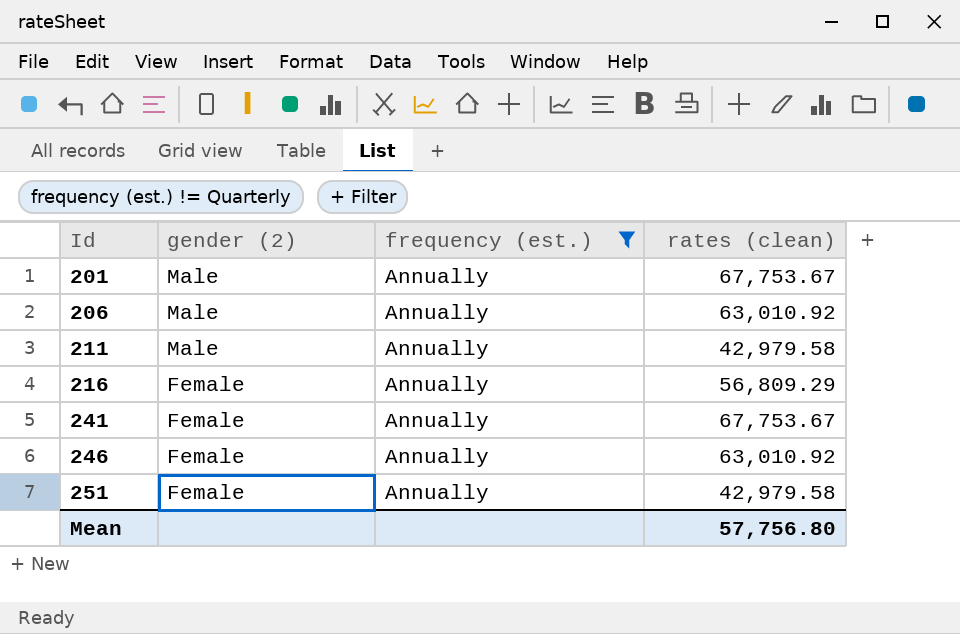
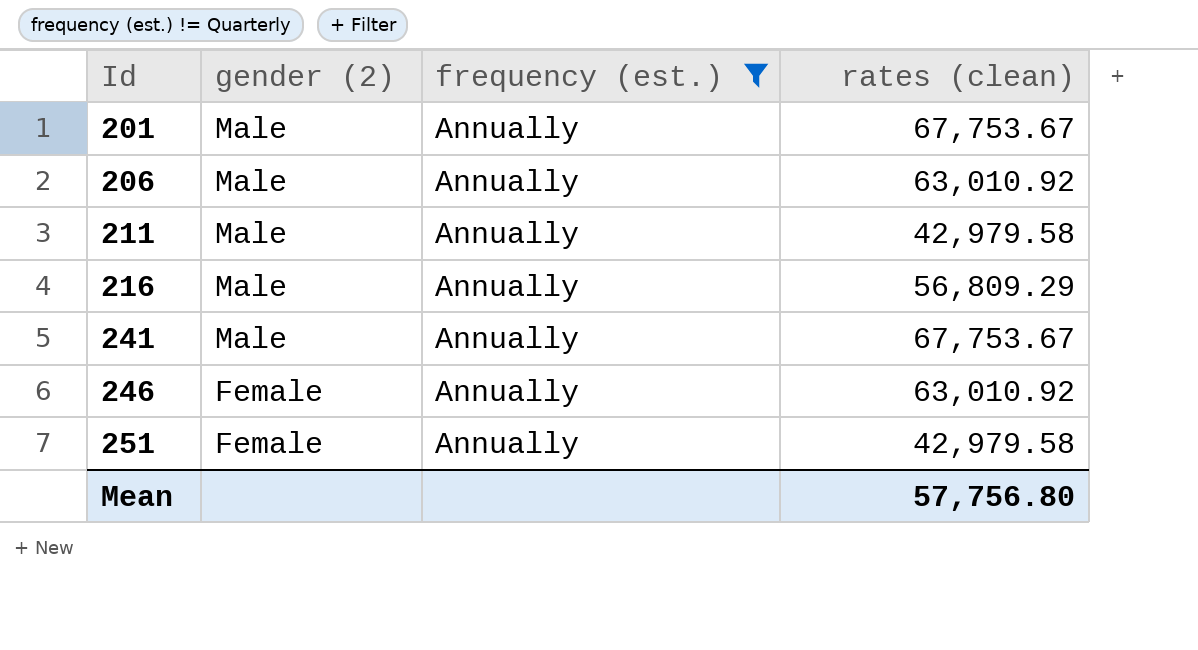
216 | gender (2): Female -> Male
241 | gender (2): Female -> Male

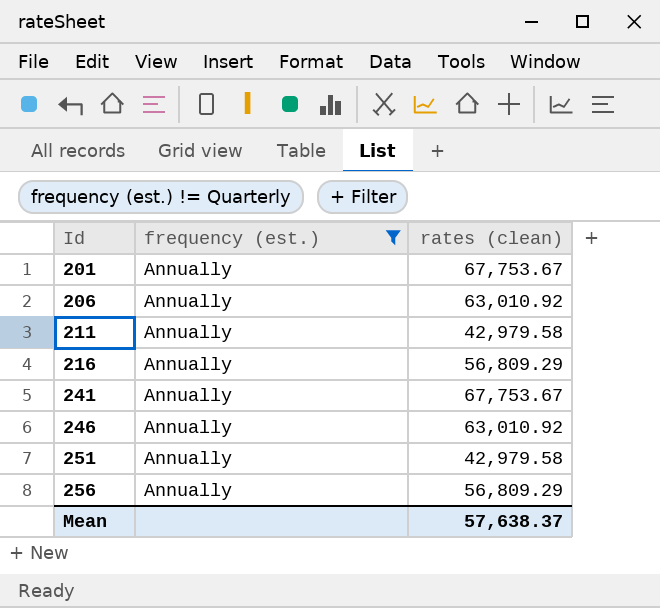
column gender (2) | position: 2 -> none
row 256: none -> Annually | 56,809.29
Mean | rates (clean): 57,756.80 -> 57,638.37

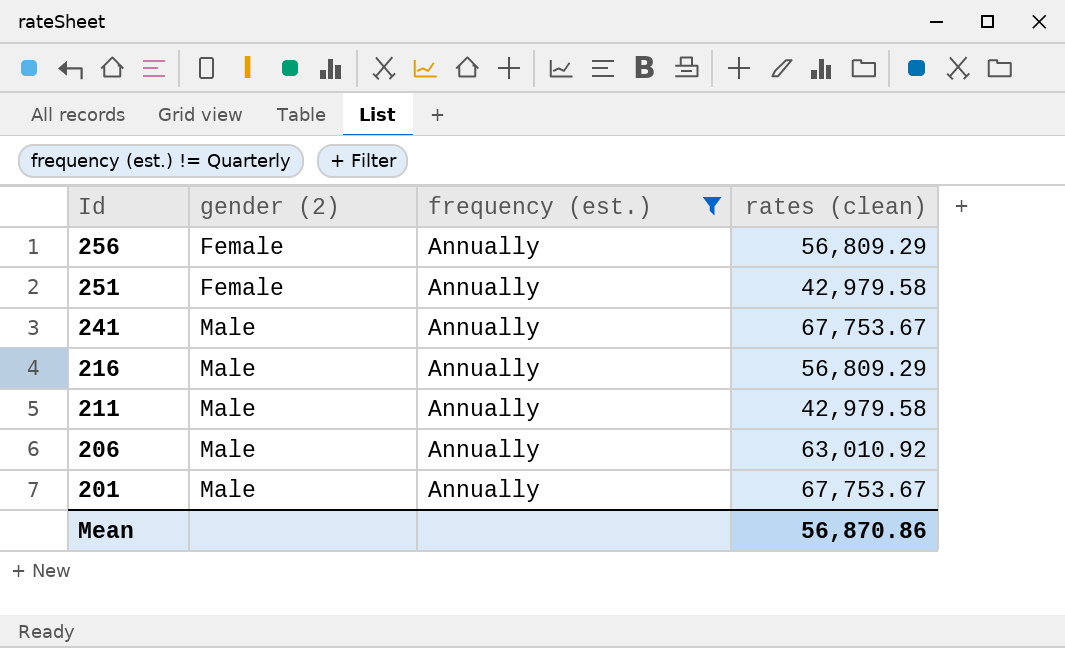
row order: Id ascending -> Id descending
column gender (2) | position: none -> 2
row 246: Annually | 63,010.92 -> none
Mean | rates (clean): 57,638.37 -> 56,870.86

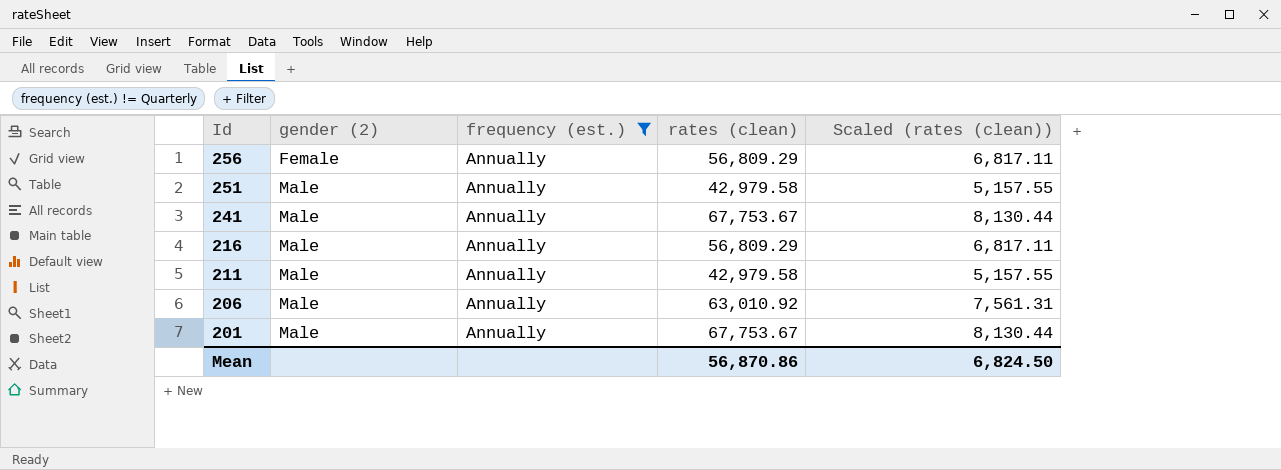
column Scaled (rates (clean)) | formula: none -> [rates (clean)] * 0.12
251 | gender (2): Female -> Male

